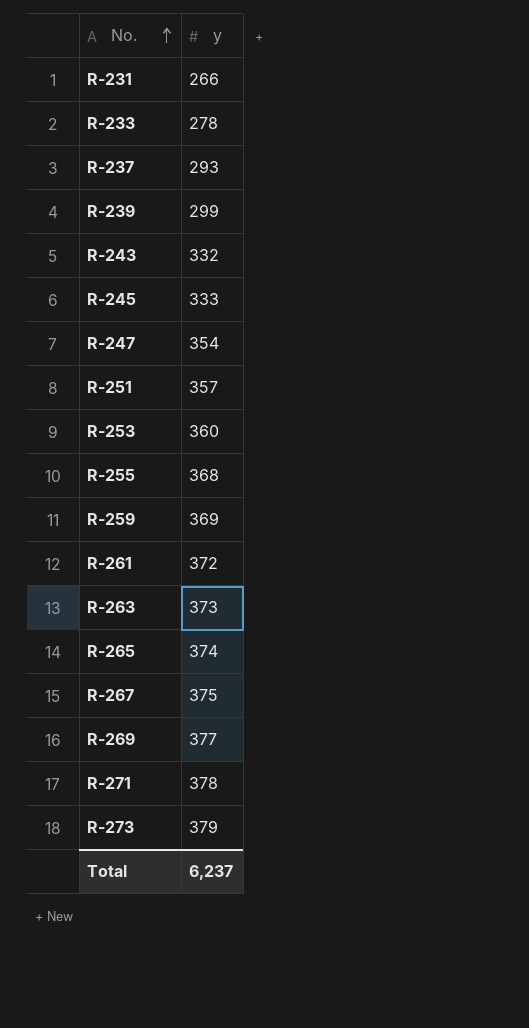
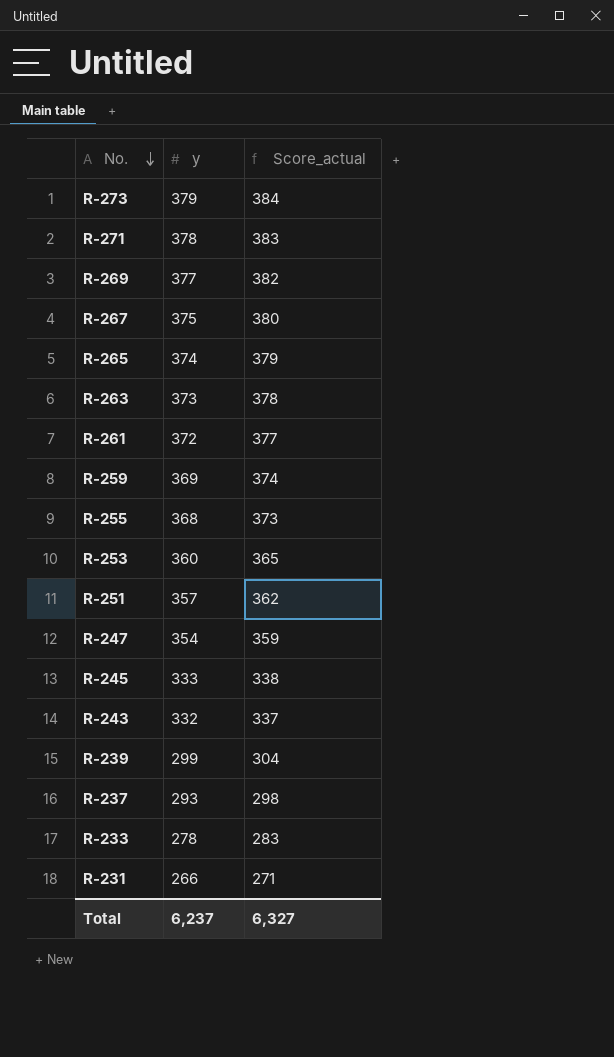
row order: No. ascending -> No. descending
column Score_actual | formula: none -> [y] + 5

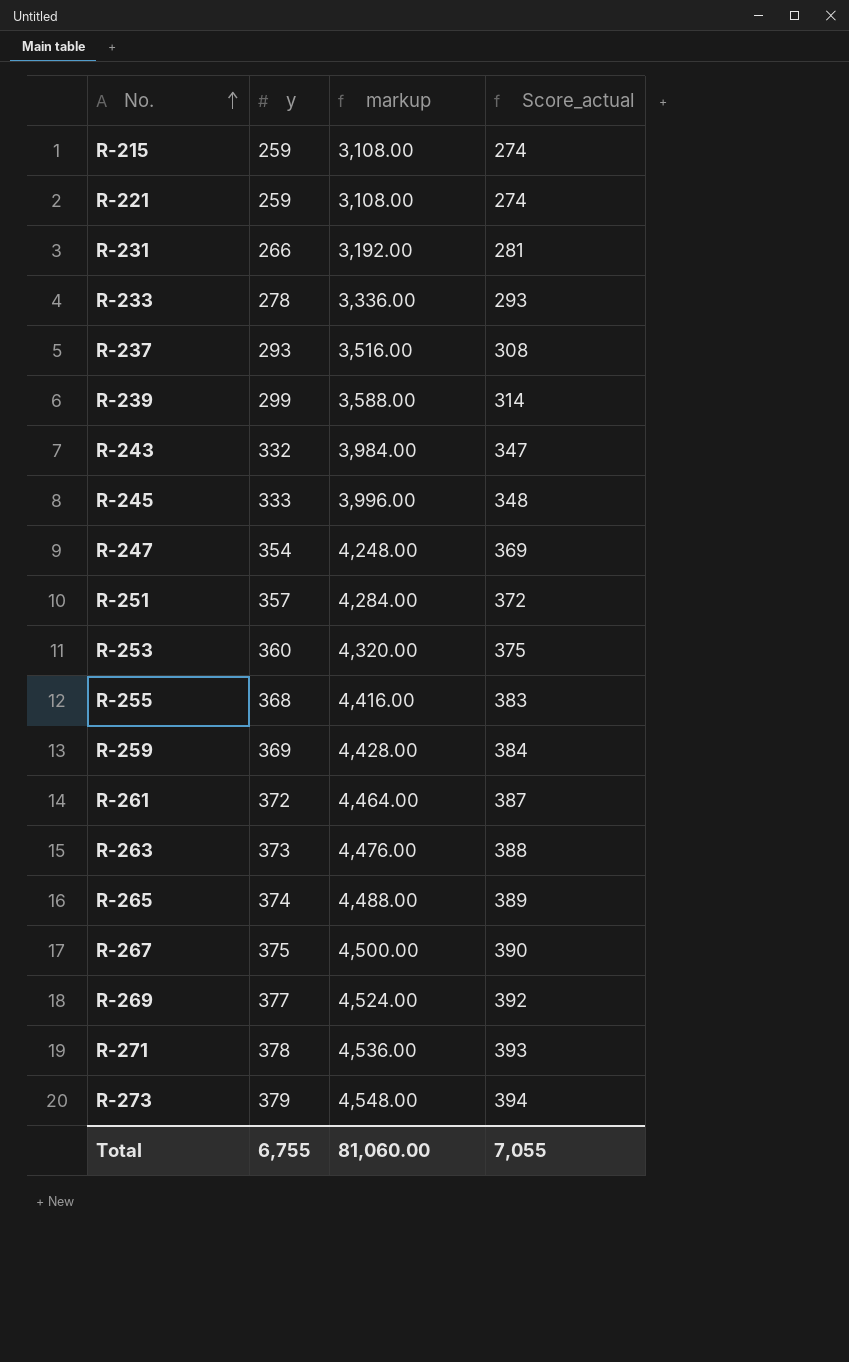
row order: No. descending -> No. ascending
column markup | formula: none -> [y] * 12
column Score_actual | formula: [y] + 5 -> [y] + 15
row R-215: none -> 259 | 3,108.00 | 274
row R-221: none -> 259 | 3,108.00 | 274
Total | y: 6,237 -> 6,755
Total | Score_actual: 6,327 -> 7,055

